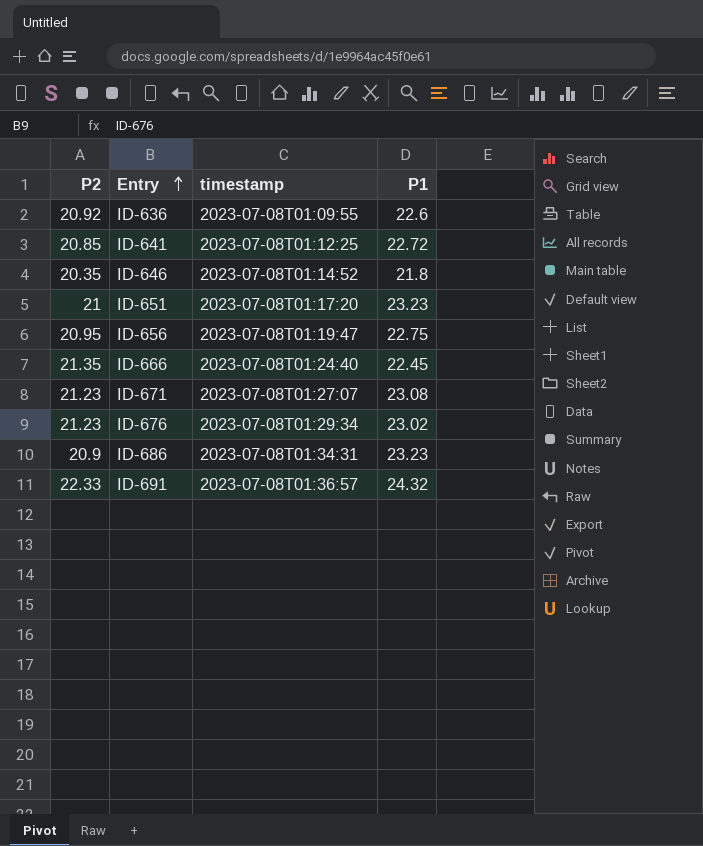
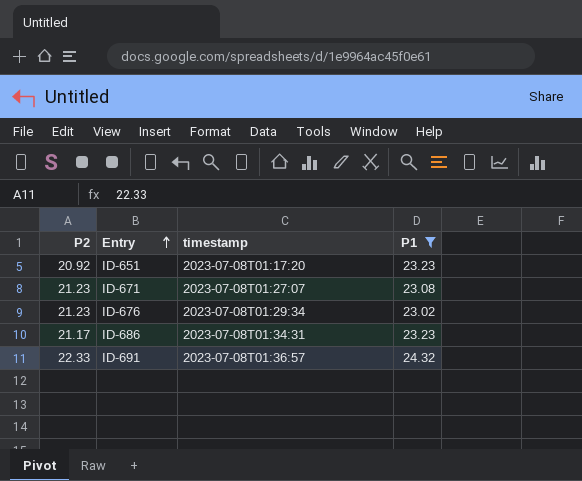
filter: none -> P1 >= 23.02
ID-651 | P2: 21 -> 20.92
ID-686 | P2: 20.9 -> 21.17

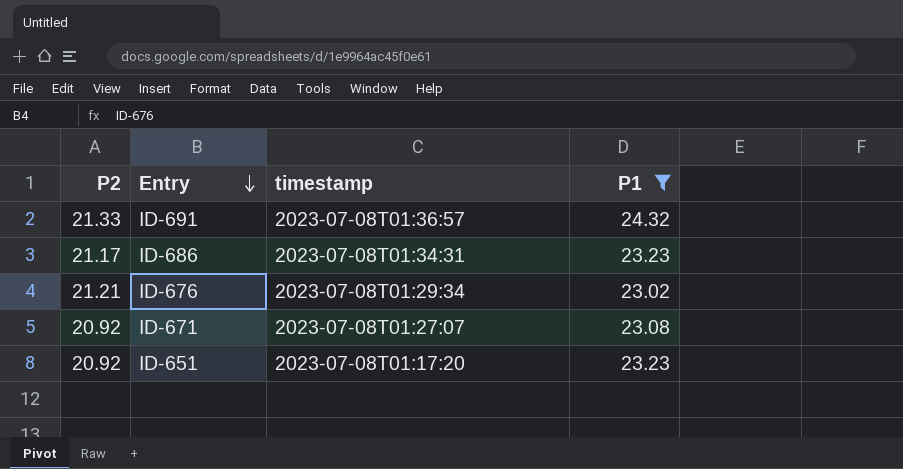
row order: Entry ascending -> Entry descending
ID-691 | P2: 22.33 -> 21.33
ID-676 | P2: 21.23 -> 21.21
ID-671 | P2: 21.23 -> 20.92

